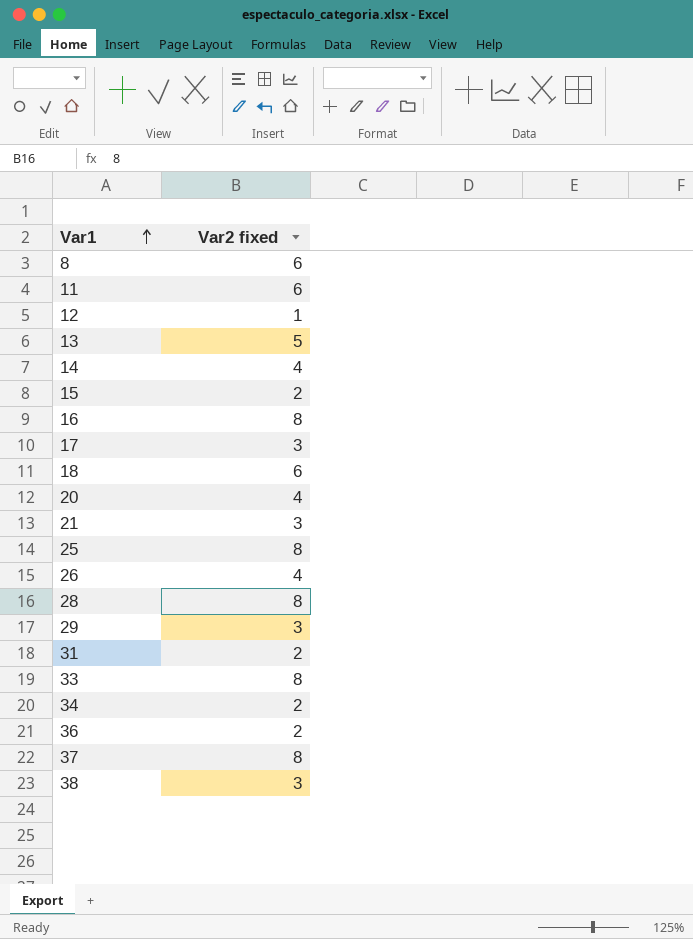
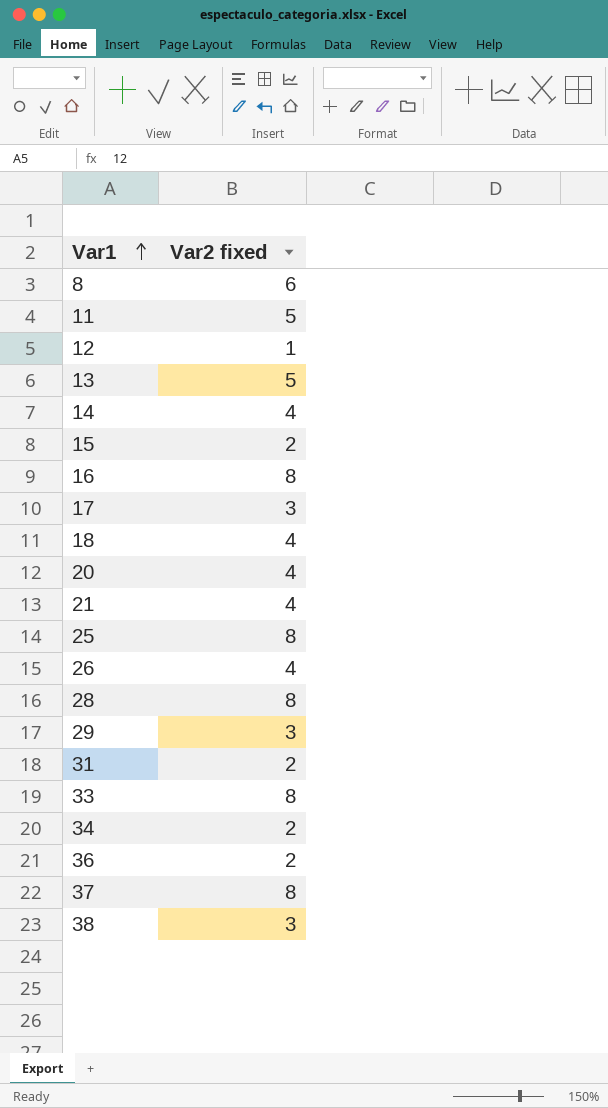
11 | Var2 fixed: 6 -> 5
18 | Var2 fixed: 6 -> 4
21 | Var2 fixed: 3 -> 4

